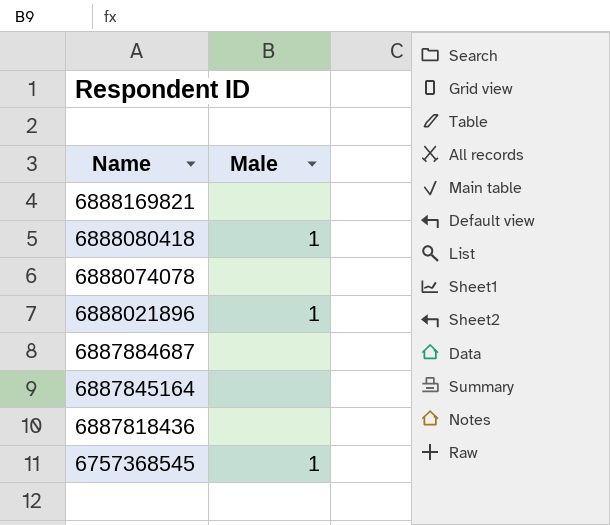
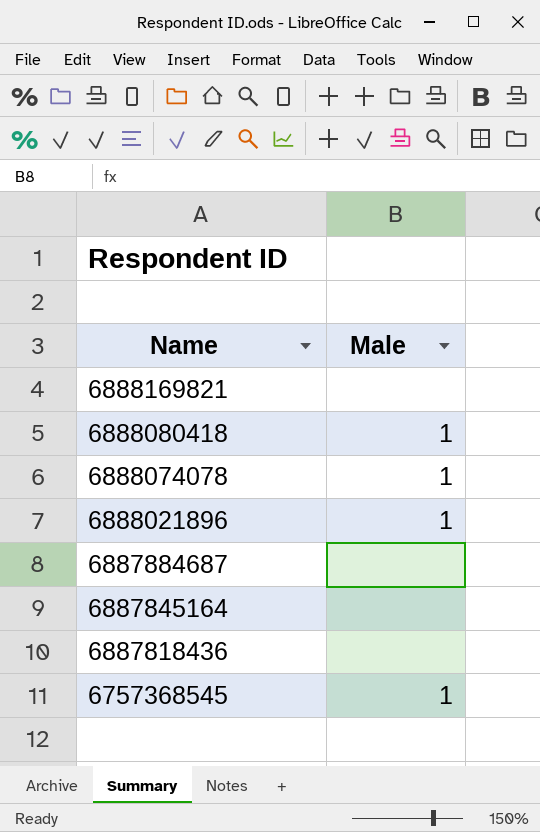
6888074078 | Male: none -> 1

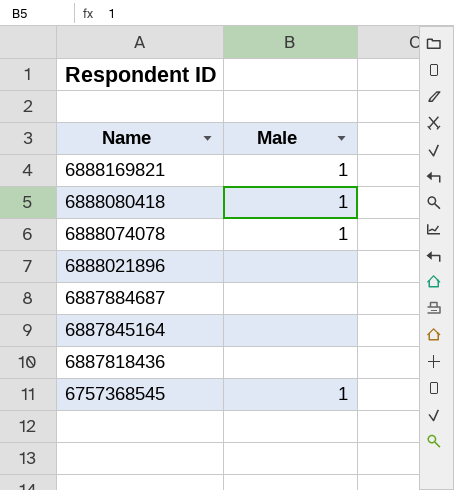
6888169821 | Male: none -> 1
6888021896 | Male: 1 -> none

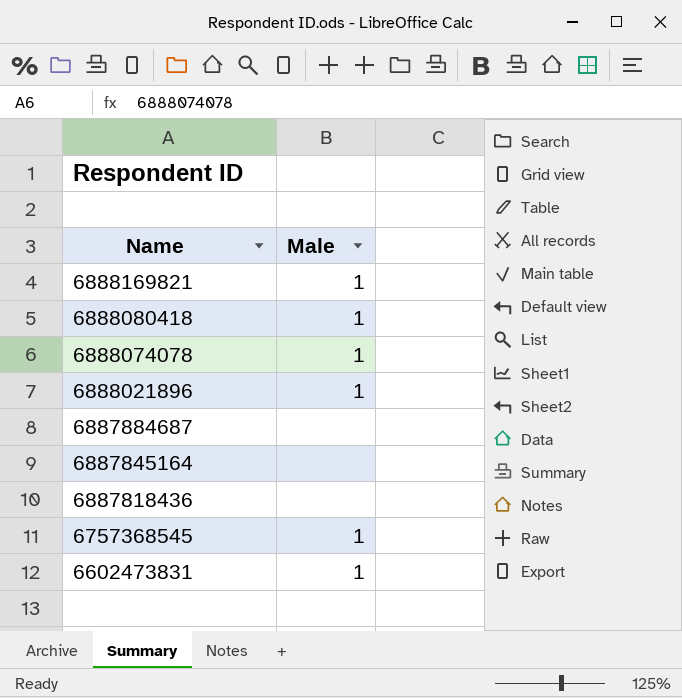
6888021896 | Male: none -> 1
row 6602473831: none -> 1

